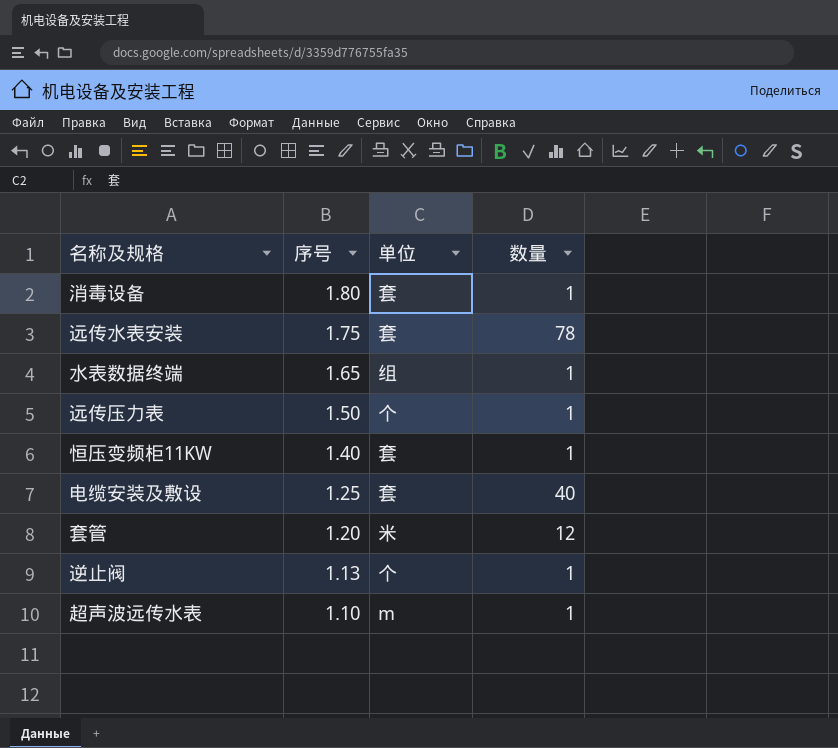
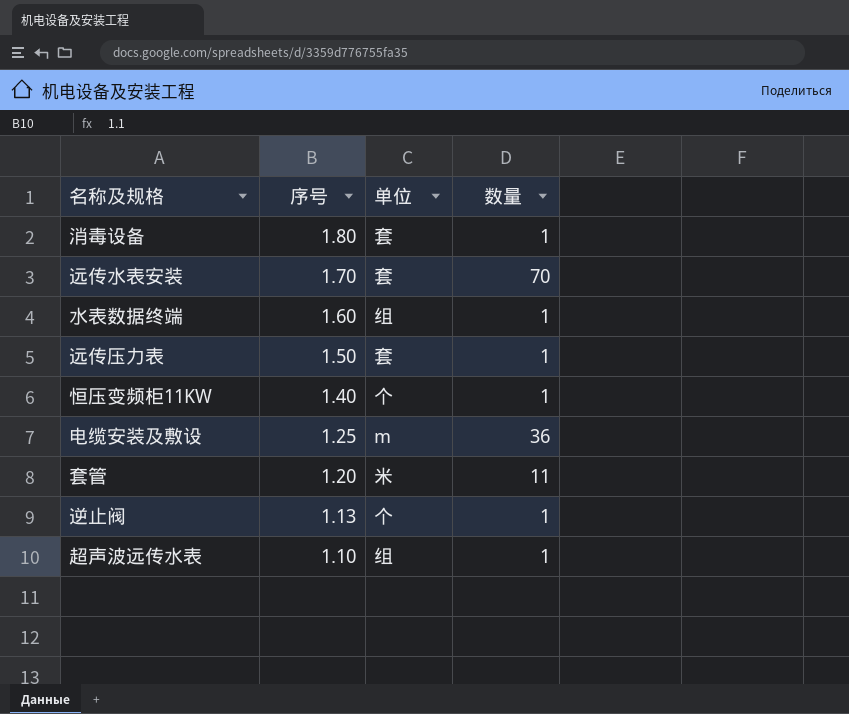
远传水表安装 | 序号: 1.75 -> 1.70
远传水表安装 | 数量: 78 -> 70
水表数据终端 | 序号: 1.65 -> 1.60
远传压力表 | 单位: 个 -> 套
恒压变频柜11KW | 单位: 套 -> 个
电缆安装及敷设 | 单位: 套 -> m
电缆安装及敷设 | 数量: 40 -> 36
套管 | 数量: 12 -> 11
超声波远传水表 | 单位: m -> 组

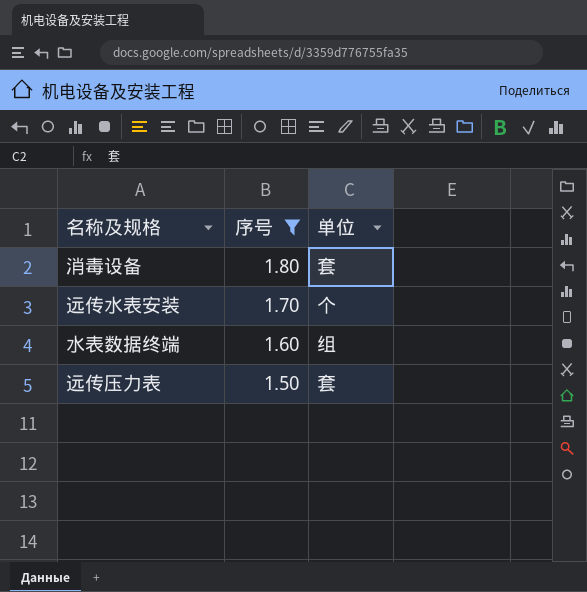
filter: none -> 序号 >= 1.50
column 数量 | position: 4 -> none
远传水表安装 | 单位: 套 -> 个

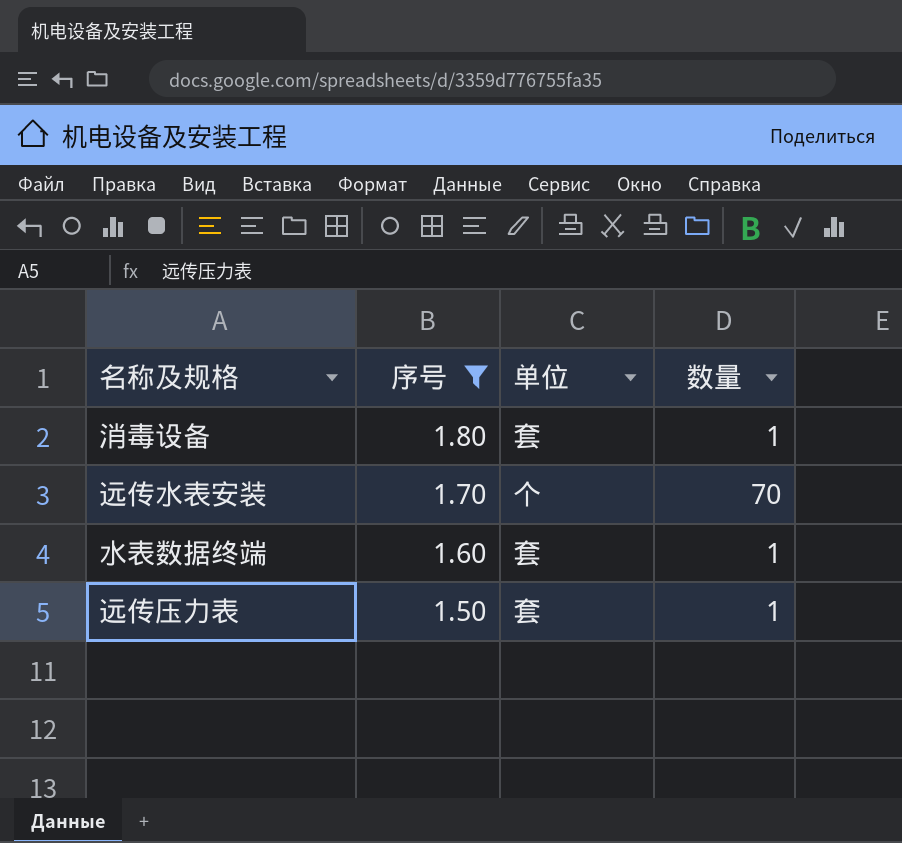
column 数量 | position: none -> 4
水表数据终端 | 单位: 组 -> 套

